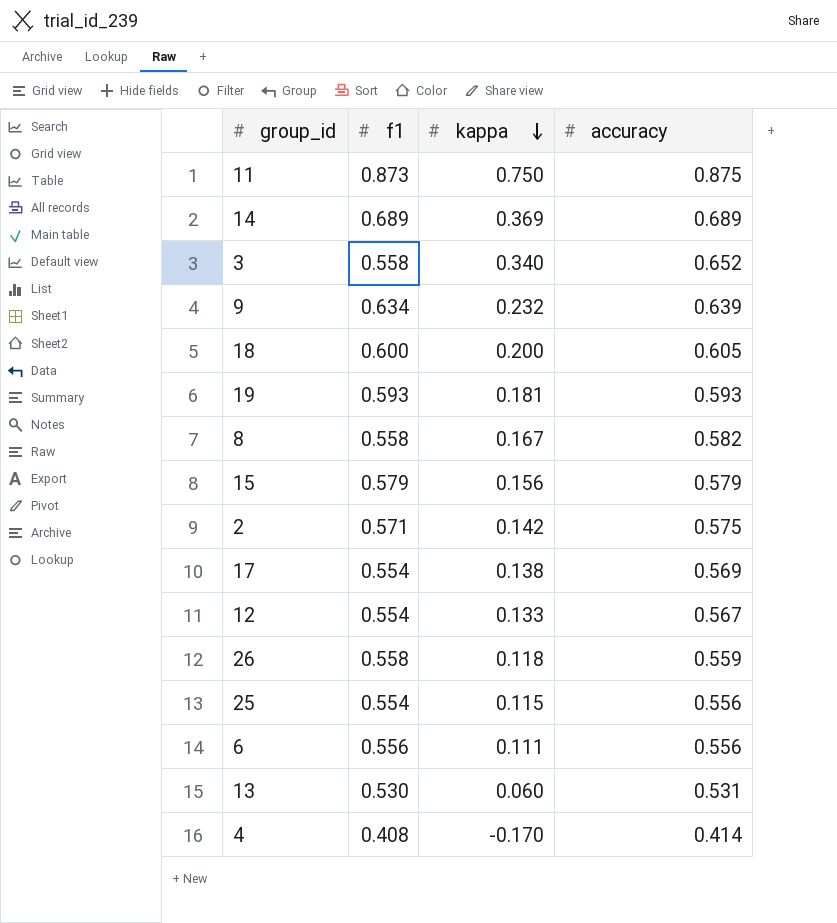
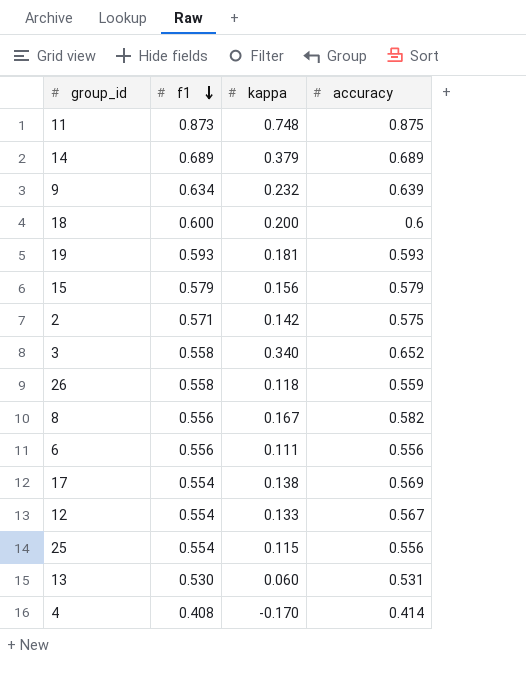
row order: kappa descending -> f1 descending
11 | kappa: 0.750 -> 0.748
14 | kappa: 0.369 -> 0.379
18 | accuracy: 0.605 -> 0.6
8 | f1: 0.558 -> 0.556

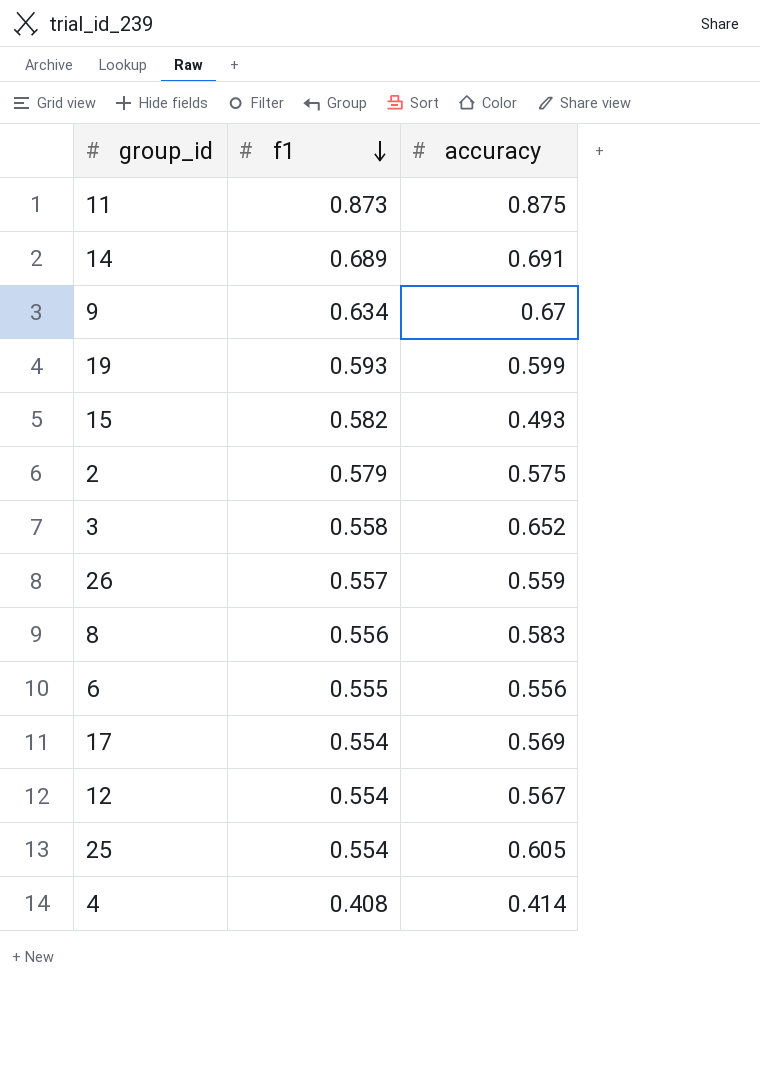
column kappa | position: 3 -> none
row 18: 0.600 | 0.200 | 0.6 -> none
row 13: 0.530 | 0.060 | 0.531 -> none
14 | accuracy: 0.689 -> 0.691
9 | accuracy: 0.639 -> 0.67
19 | accuracy: 0.593 -> 0.599
15 | f1: 0.579 -> 0.582
15 | accuracy: 0.579 -> 0.493
2 | f1: 0.571 -> 0.579
26 | f1: 0.558 -> 0.557
8 | accuracy: 0.582 -> 0.583
6 | f1: 0.556 -> 0.555
25 | accuracy: 0.556 -> 0.605

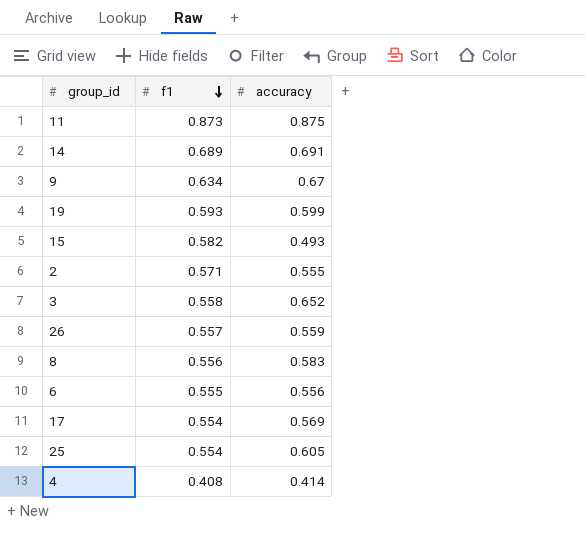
row 12: 0.554 | 0.567 -> none
2 | f1: 0.579 -> 0.571
2 | accuracy: 0.575 -> 0.555

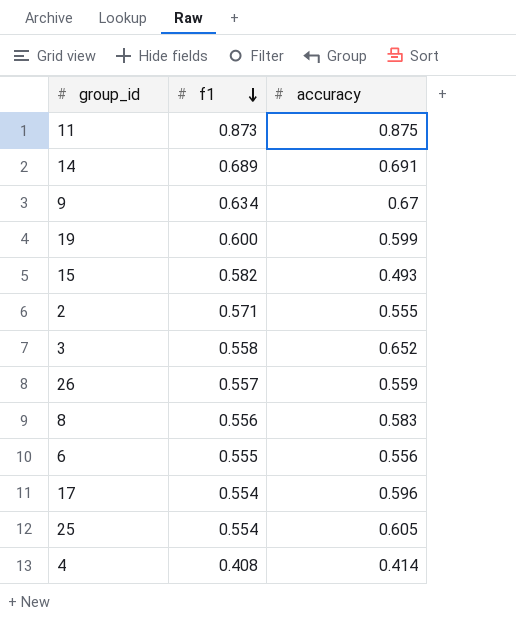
19 | f1: 0.593 -> 0.600
17 | accuracy: 0.569 -> 0.596

